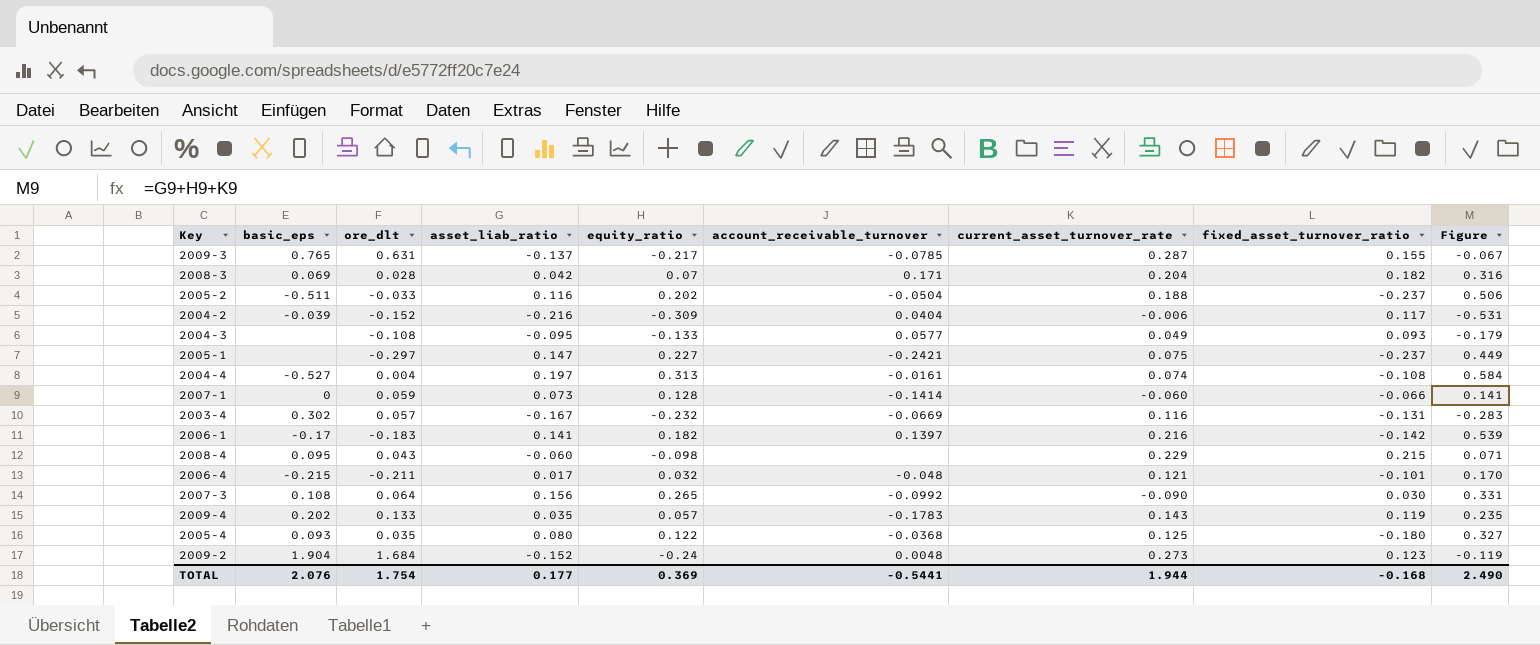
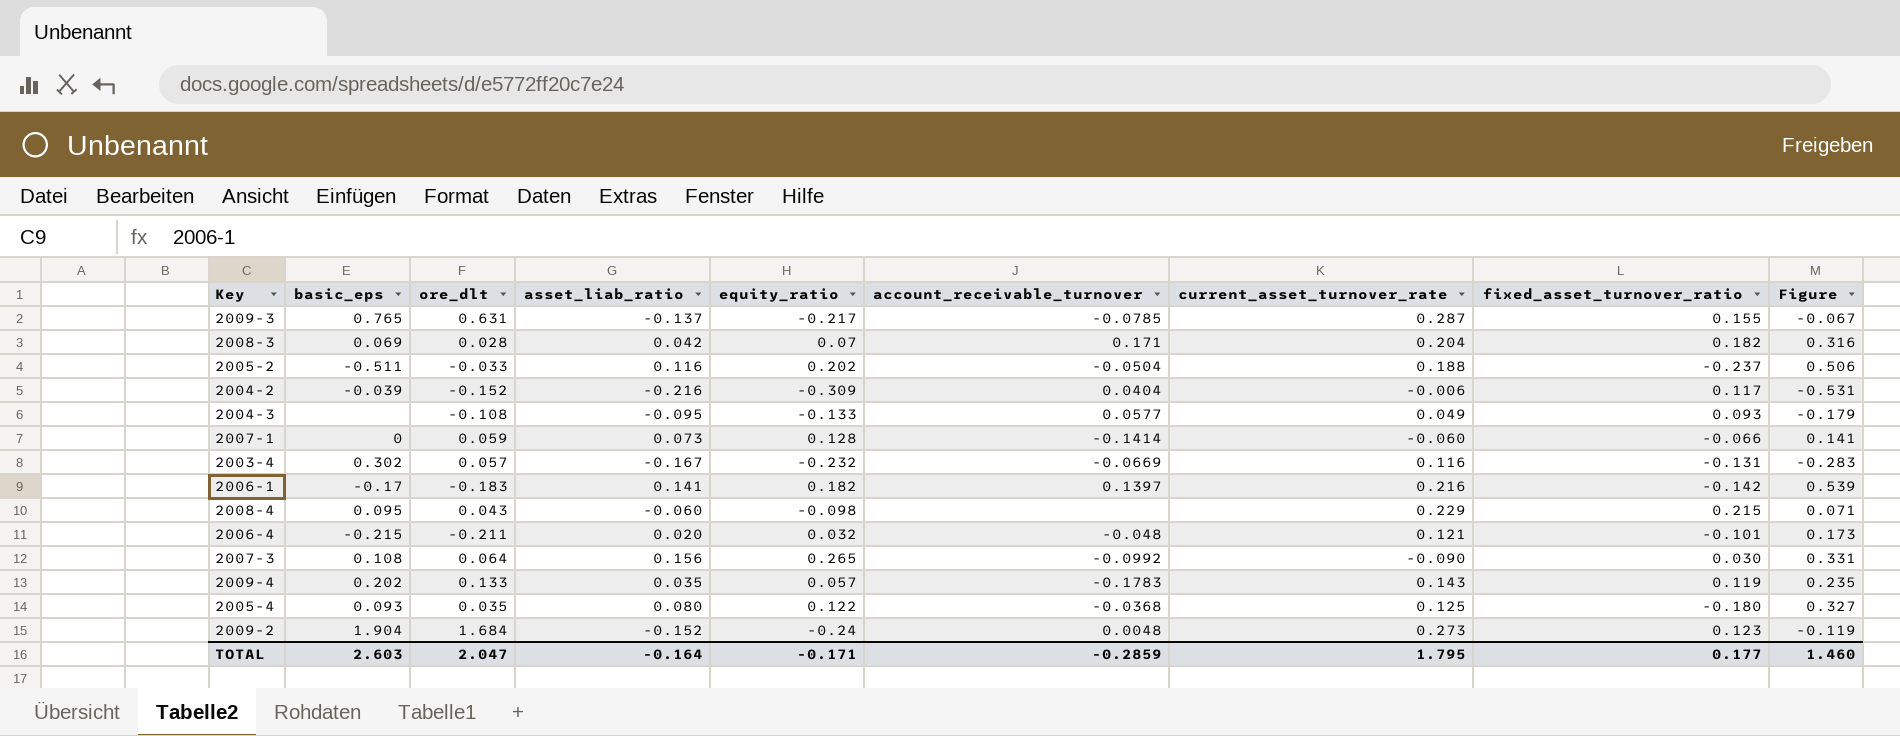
row 2005-1: none | -0.297 | 0.147 | 0.227 | -0.2421 | 0.075 | -0.237 | 0.449 -> none
row 2004-4: -0.527 | 0.004 | 0.197 | 0.313 | -0.0161 | 0.074 | -0.108 | 0.584 -> none
2006-4 | asset_liab_ratio: 0.017 -> 0.020
2006-4 | Figure: 0.170 -> 0.173
TOTAL | basic_eps: 2.076 -> 2.603
TOTAL | ore_dlt: 1.754 -> 2.047
TOTAL | asset_liab_ratio: 0.177 -> -0.164
TOTAL | equity_ratio: 0.369 -> -0.171
TOTAL | account_receivable_turnover: -0.5441 -> -0.2859
TOTAL | current_asset_turnover_rate: 1.944 -> 1.795
TOTAL | fixed_asset_turnover_ratio: -0.168 -> 0.177
TOTAL | Figure: 2.490 -> 1.460

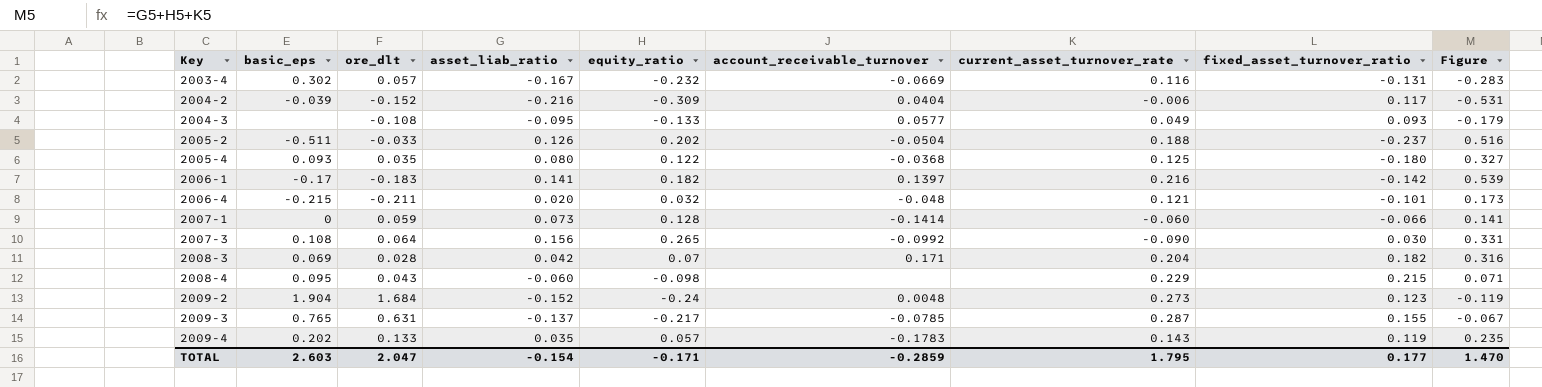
row order: none -> Key ascending
2005-2 | asset_liab_ratio: 0.116 -> 0.126
2005-2 | Figure: 0.506 -> 0.516
TOTAL | asset_liab_ratio: -0.164 -> -0.154
TOTAL | Figure: 1.460 -> 1.470

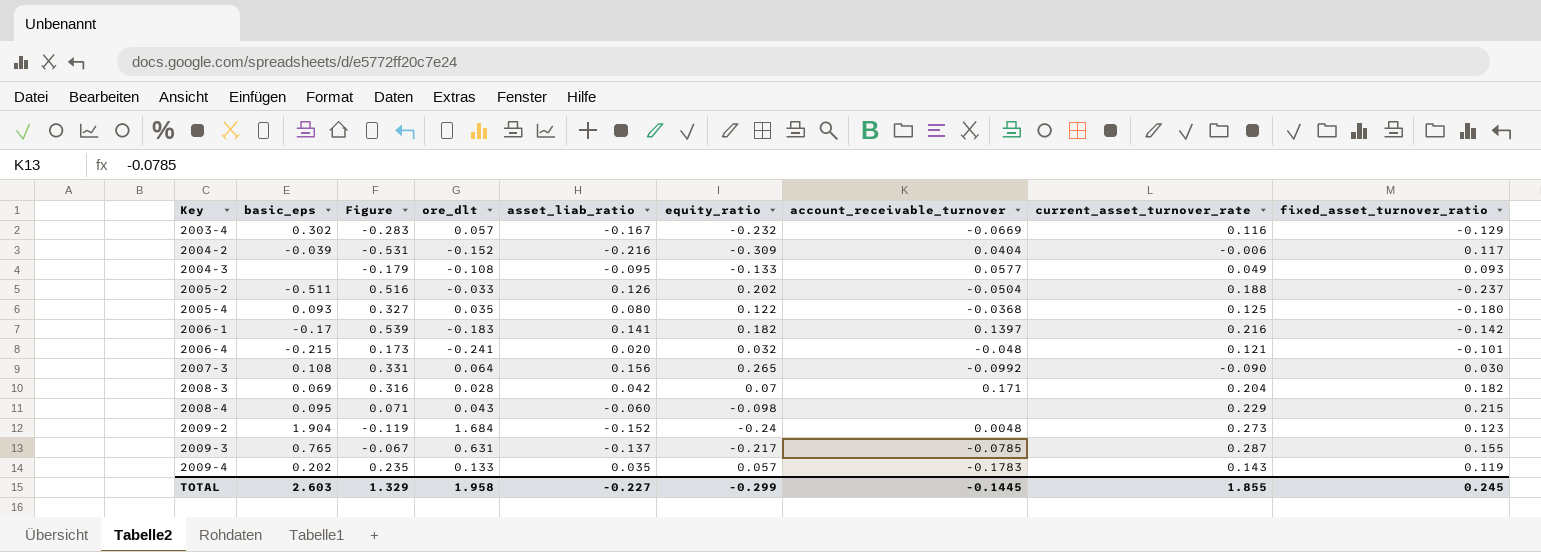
column Figure | position: 9 -> 3
row 2007-1: 0 | 0.059 | 0.073 | 0.128 | -0.1414 | -0.060 | -0.066 | 0.141 -> none
2003-4 | fixed_asset_turnover_ratio: -0.131 -> -0.129
2006-4 | ore_dlt: -0.211 -> -0.241
TOTAL | Figure: 1.470 -> 1.329
TOTAL | ore_dlt: 2.047 -> 1.958
TOTAL | asset_liab_ratio: -0.154 -> -0.227
TOTAL | equity_ratio: -0.171 -> -0.299
TOTAL | account_receivable_turnover: -0.2859 -> -0.1445
TOTAL | current_asset_turnover_rate: 1.795 -> 1.855
TOTAL | fixed_asset_turnover_ratio: 0.177 -> 0.245

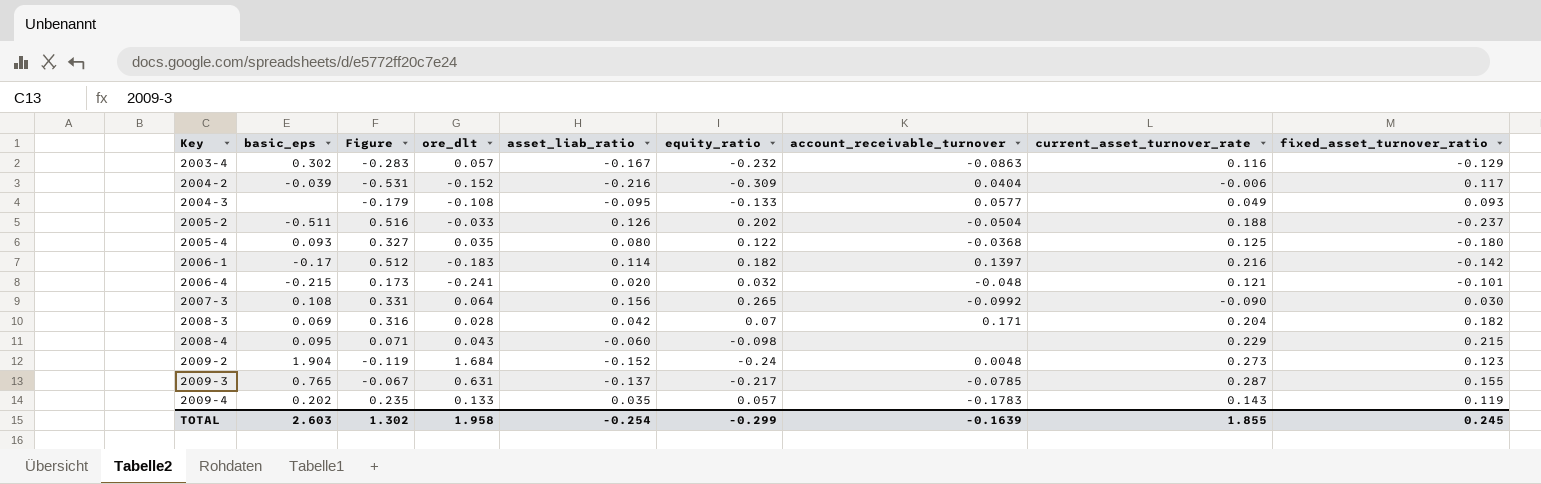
2003-4 | account_receivable_turnover: -0.0669 -> -0.0863
2006-1 | Figure: 0.539 -> 0.512
2006-1 | asset_liab_ratio: 0.141 -> 0.114
TOTAL | Figure: 1.329 -> 1.302
TOTAL | asset_liab_ratio: -0.227 -> -0.254
TOTAL | account_receivable_turnover: -0.1445 -> -0.1639

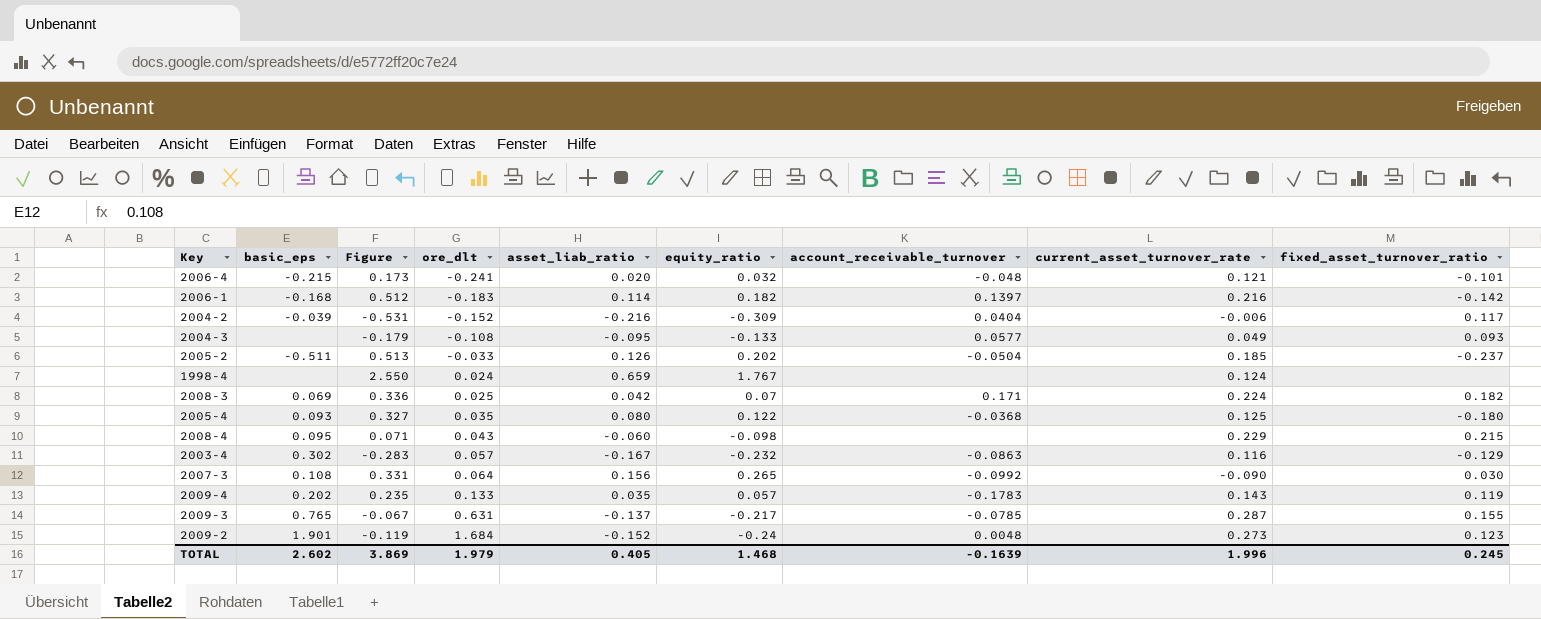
row order: Key ascending -> ore_dlt ascending
2006-1 | basic_eps: -0.17 -> -0.168
2005-2 | Figure: 0.516 -> 0.513
2005-2 | current_asset_turnover_rate: 0.188 -> 0.185
row 1998-4: none -> none | 2.550 | 0.024 | 0.659 | 1.767 | none | 0.124 | none
2008-3 | Figure: 0.316 -> 0.336
2008-3 | ore_dlt: 0.028 -> 0.025
2008-3 | current_asset_turnover_rate: 0.204 -> 0.224
2009-2 | basic_eps: 1.904 -> 1.901
TOTAL | basic_eps: 2.603 -> 2.602
TOTAL | Figure: 1.302 -> 3.869
TOTAL | ore_dlt: 1.958 -> 1.979
TOTAL | asset_liab_ratio: -0.254 -> 0.405
TOTAL | equity_ratio: -0.299 -> 1.468
TOTAL | current_asset_turnover_rate: 1.855 -> 1.996

